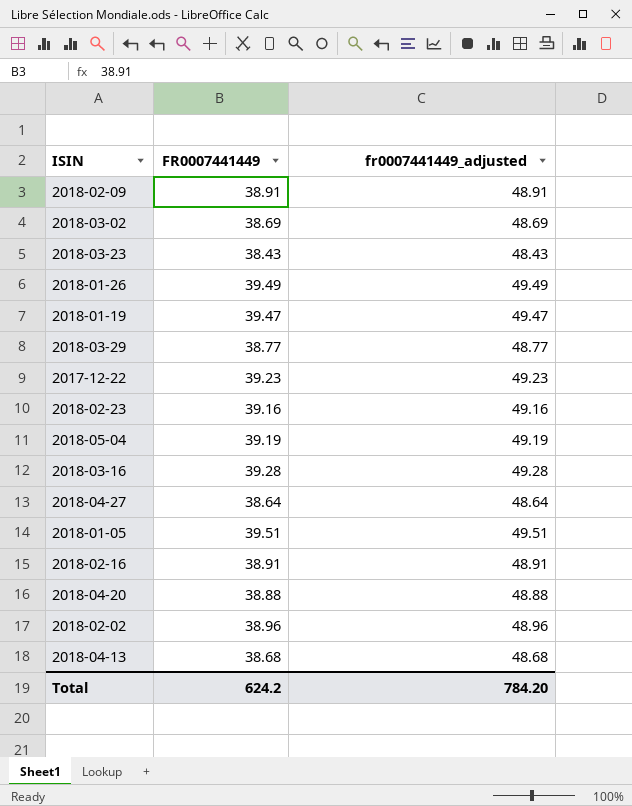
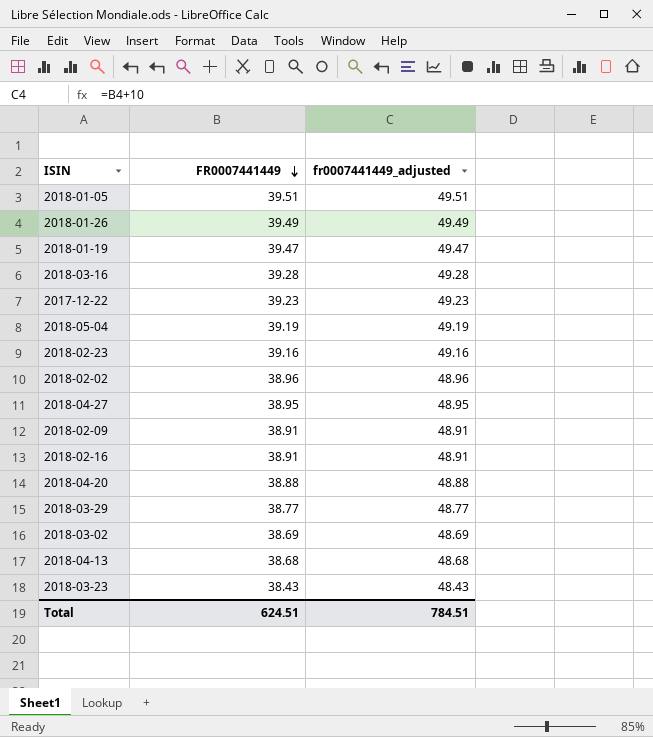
row order: none -> FR0007441449 descending
2018-04-27 | FR0007441449: 38.64 -> 38.95
2018-04-27 | fr0007441449_adjusted: 48.64 -> 48.95
Total | FR0007441449: 624.2 -> 624.51
Total | fr0007441449_adjusted: 784.20 -> 784.51

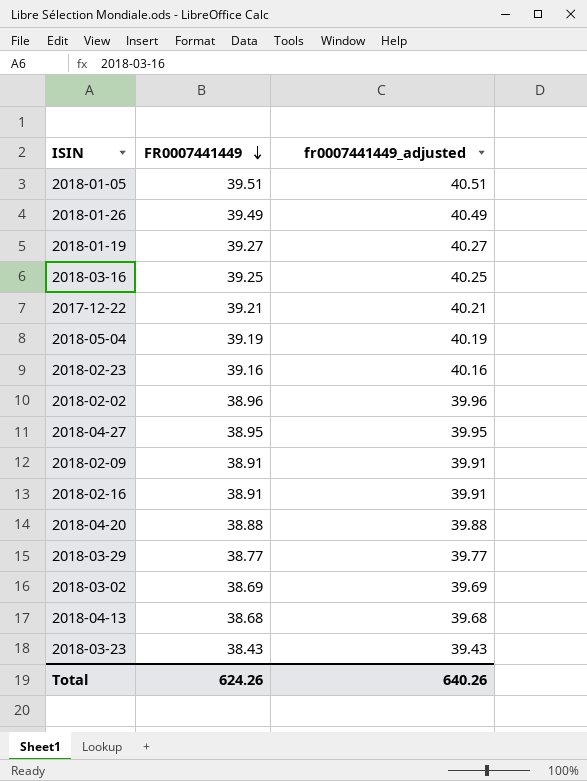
column fr0007441449_adjusted | formula: [FR0007441449] + 10 -> [FR0007441449] + 1
2018-01-19 | FR0007441449: 39.47 -> 39.27
2018-03-16 | FR0007441449: 39.28 -> 39.25
2017-12-22 | FR0007441449: 39.23 -> 39.21
Total | FR0007441449: 624.51 -> 624.26
Total | fr0007441449_adjusted: 784.51 -> 640.26

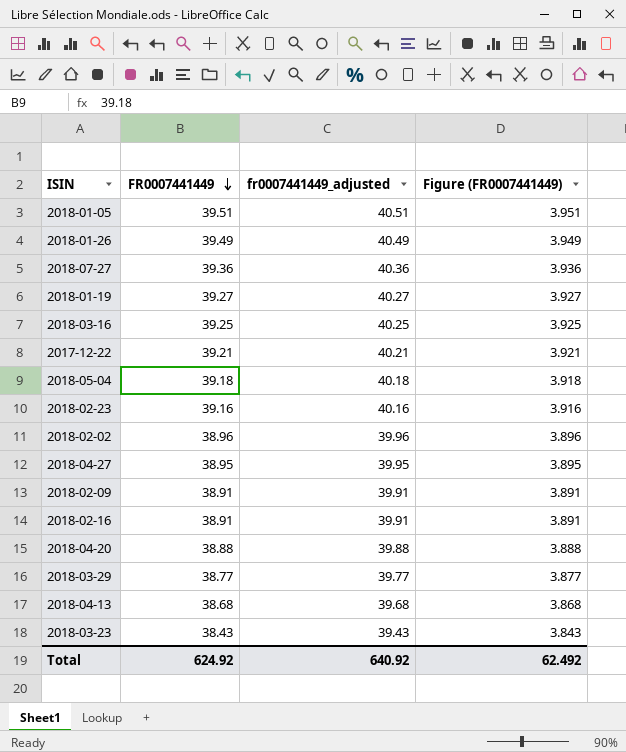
column Figure (FR0007441449) | formula: none -> [FR0007441449] * 0.1
row 2018-03-02: 38.69 | 39.69 -> none
row 2018-07-27: none -> 39.36 | 40.36 | 3.936
2018-05-04 | FR0007441449: 39.19 -> 39.18
2018-05-04 | fr0007441449_adjusted: 40.19 -> 40.18
Total | FR0007441449: 624.26 -> 624.92
Total | fr0007441449_adjusted: 640.26 -> 640.92

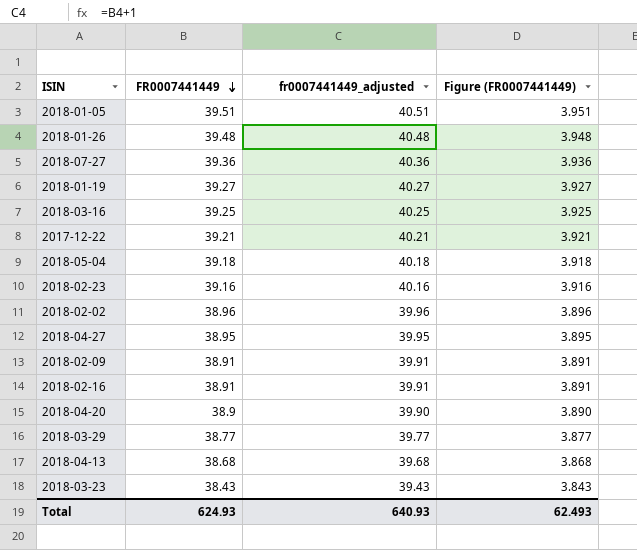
2018-01-26 | FR0007441449: 39.49 -> 39.48
2018-01-26 | fr0007441449_adjusted: 40.49 -> 40.48
2018-01-26 | Figure (FR0007441449): 3.949 -> 3.948
2018-04-20 | FR0007441449: 38.88 -> 38.9
2018-04-20 | fr0007441449_adjusted: 39.88 -> 39.90
2018-04-20 | Figure (FR0007441449): 3.888 -> 3.890
Total | FR0007441449: 624.92 -> 624.93
Total | fr0007441449_adjusted: 640.92 -> 640.93
Total | Figure (FR0007441449): 62.492 -> 62.493

